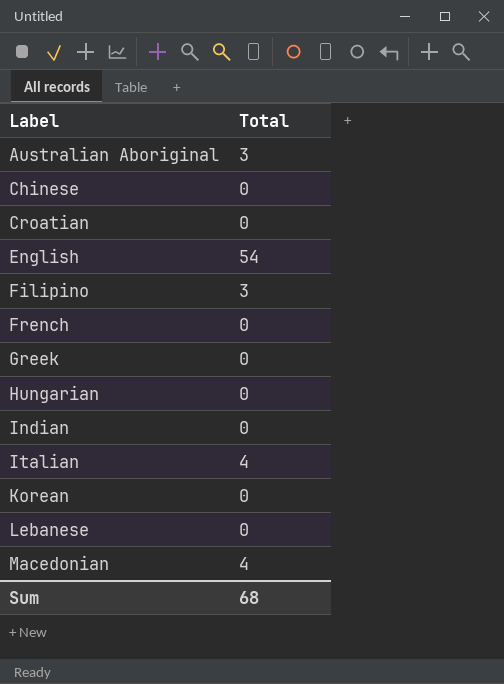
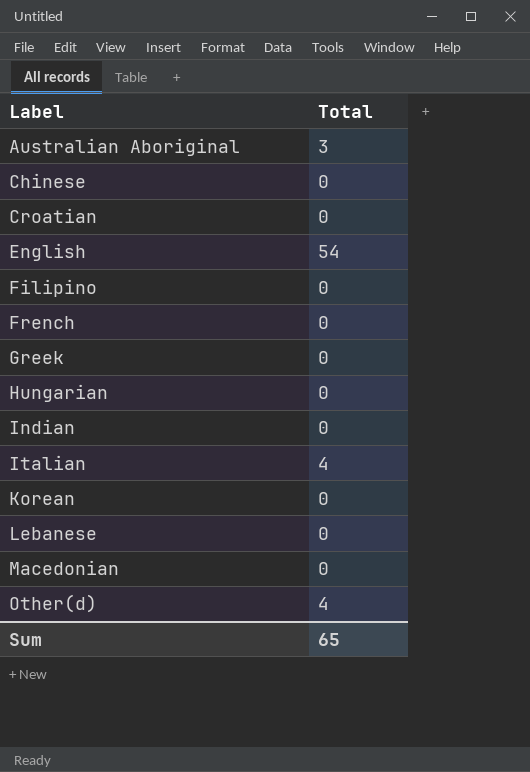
Filipino | Total: 3 -> 0
Macedonian | Total: 4 -> 0
row Other(d): none -> 4
Sum | Total: 68 -> 65

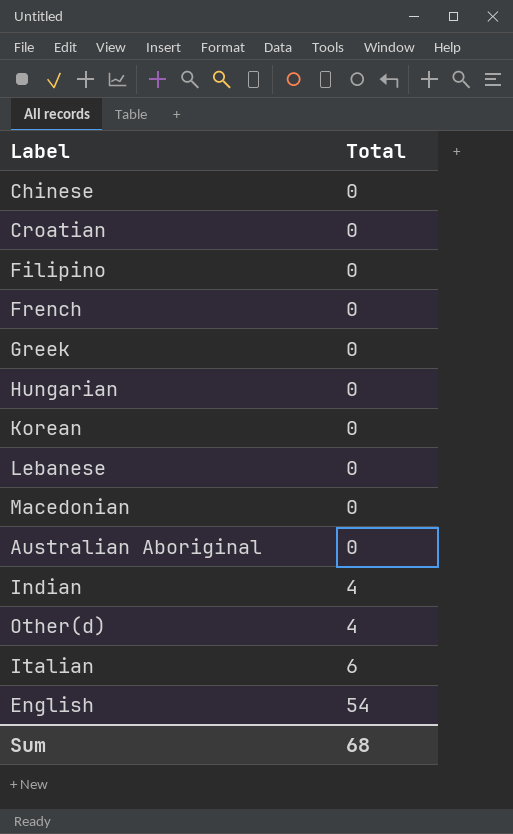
row order: Label ascending -> Total ascending
Australian Aboriginal | Total: 3 -> 0
Indian | Total: 0 -> 4
Italian | Total: 4 -> 6
Sum | Total: 65 -> 68

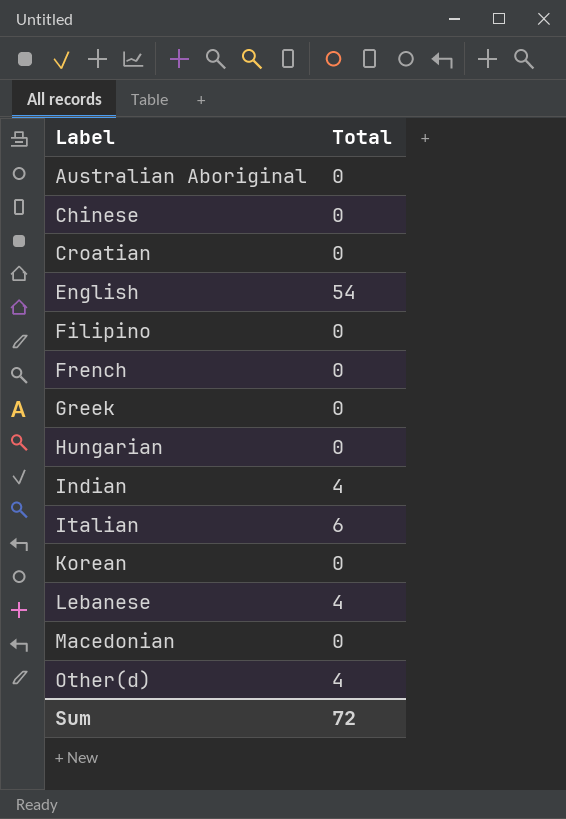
row order: Total ascending -> Label ascending
Lebanese | Total: 0 -> 4
Sum | Total: 68 -> 72

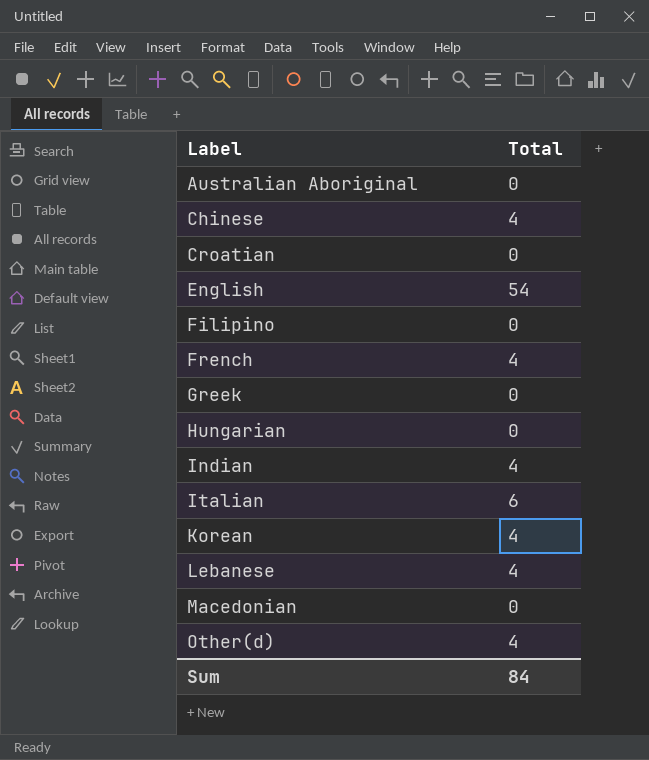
Chinese | Total: 0 -> 4
French | Total: 0 -> 4
Korean | Total: 0 -> 4
Sum | Total: 72 -> 84

